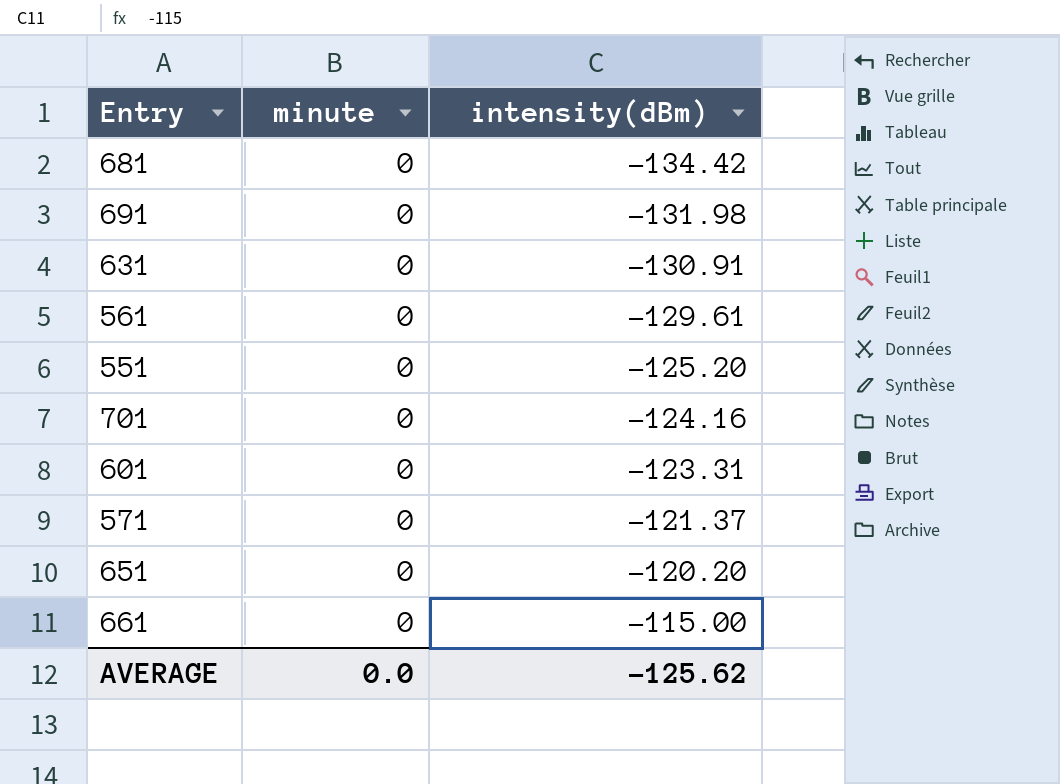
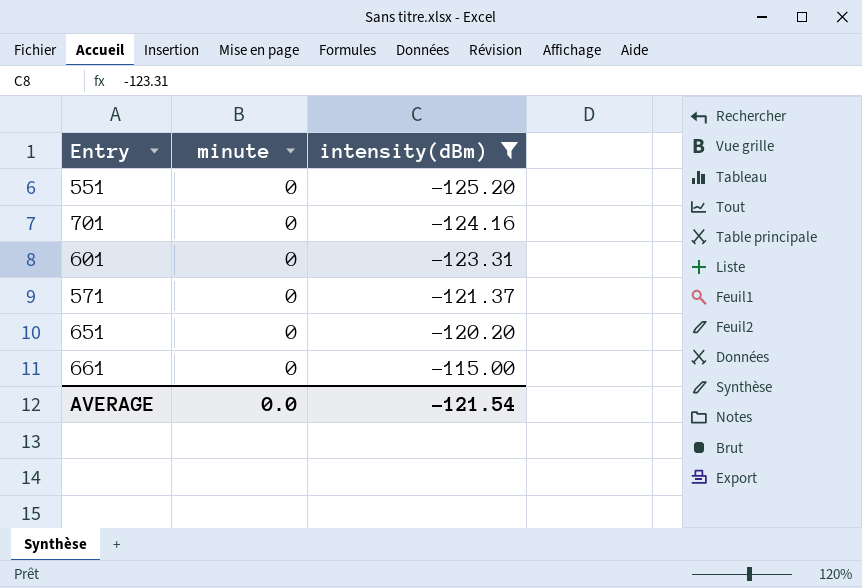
filter: none -> intensity(dBm) >= -125.20
AVERAGE | intensity(dBm): -125.62 -> -121.54

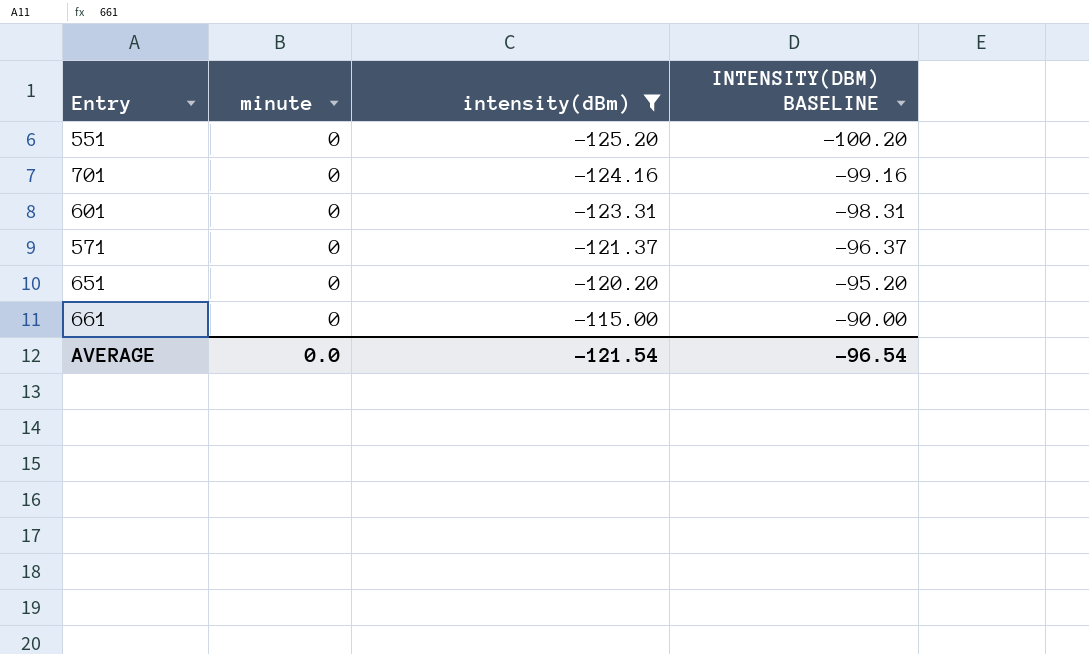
column INTENSITY(DBM) BASELINE | formula: none -> [intensity(dBm)] + 25

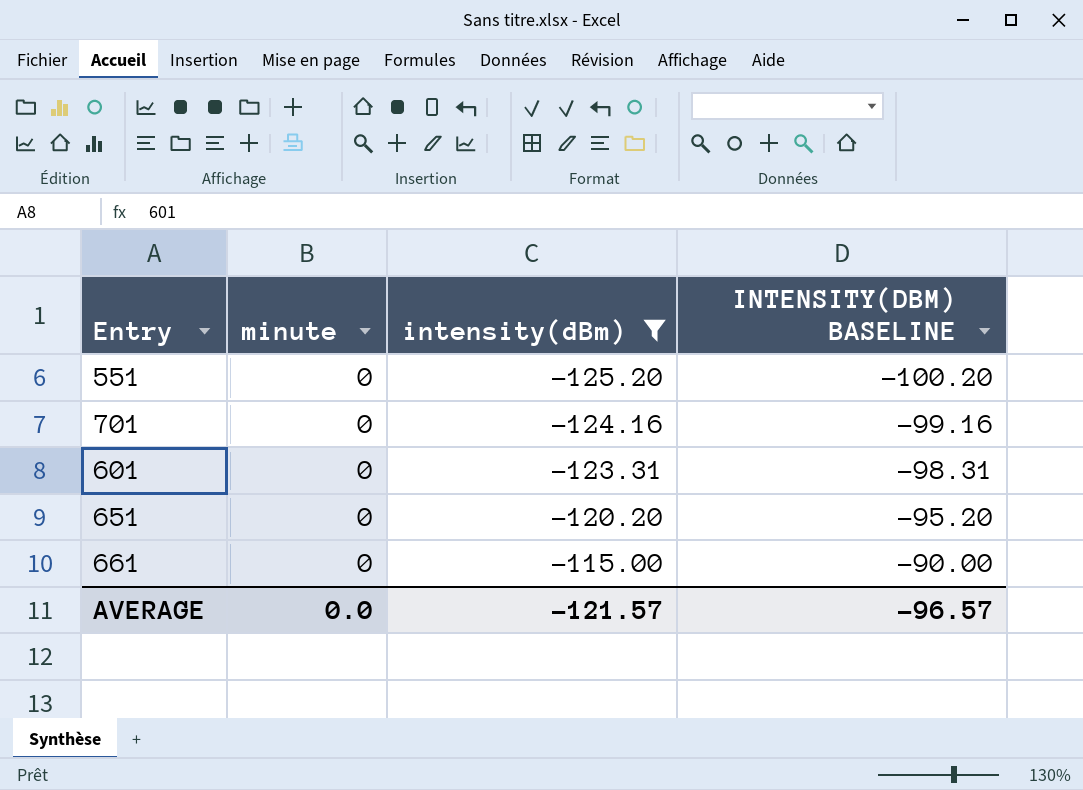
row 571: 0 | -121.37 | -96.37 -> none
AVERAGE | intensity(dBm): -121.54 -> -121.57
AVERAGE | INTENSITY(DBM) BASELINE: -96.54 -> -96.57

